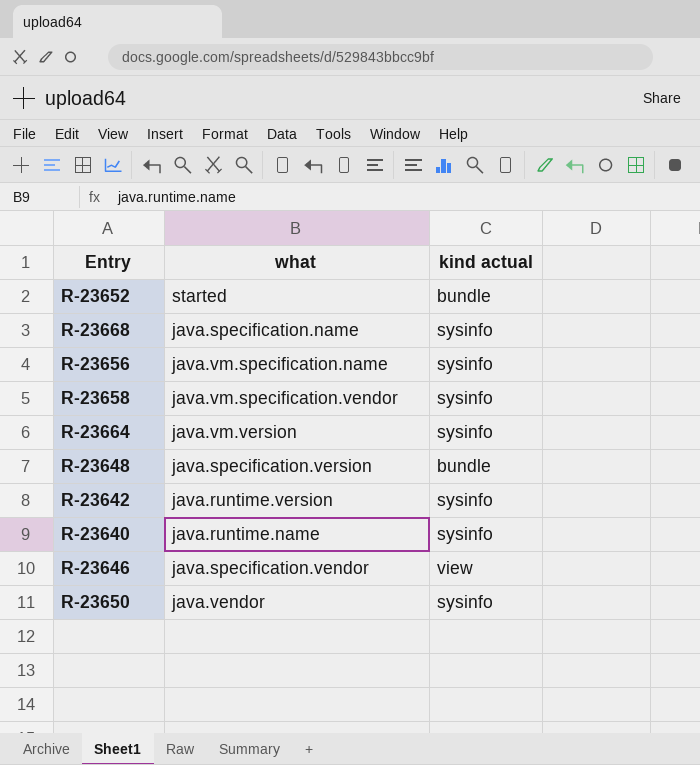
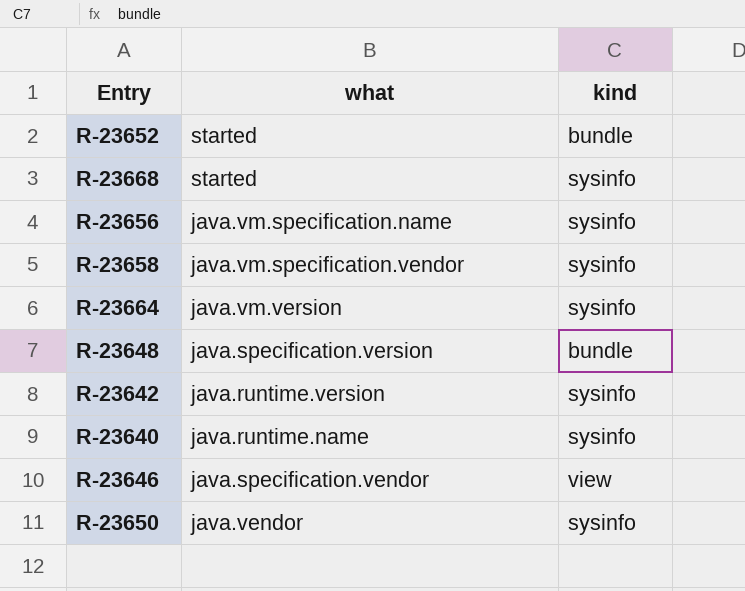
column name: kind actual -> kind
R-23668 | what: java.specification.name -> started

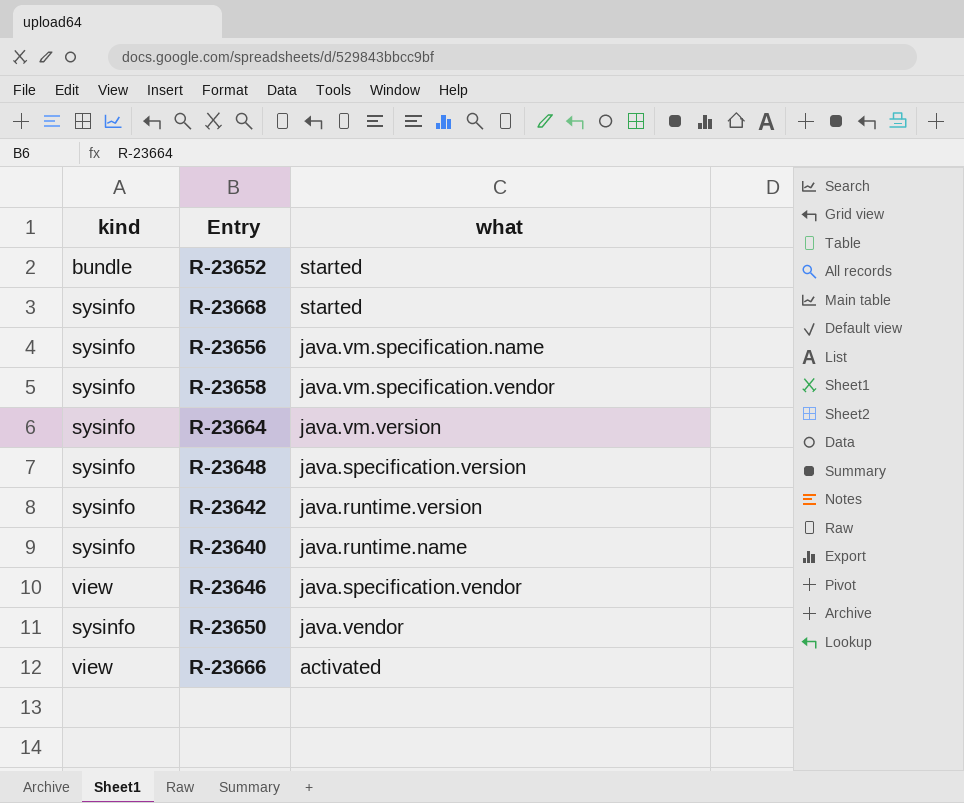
column kind | position: 3 -> 1
R-23648 | kind: bundle -> sysinfo
row R-23666: none -> view | activated

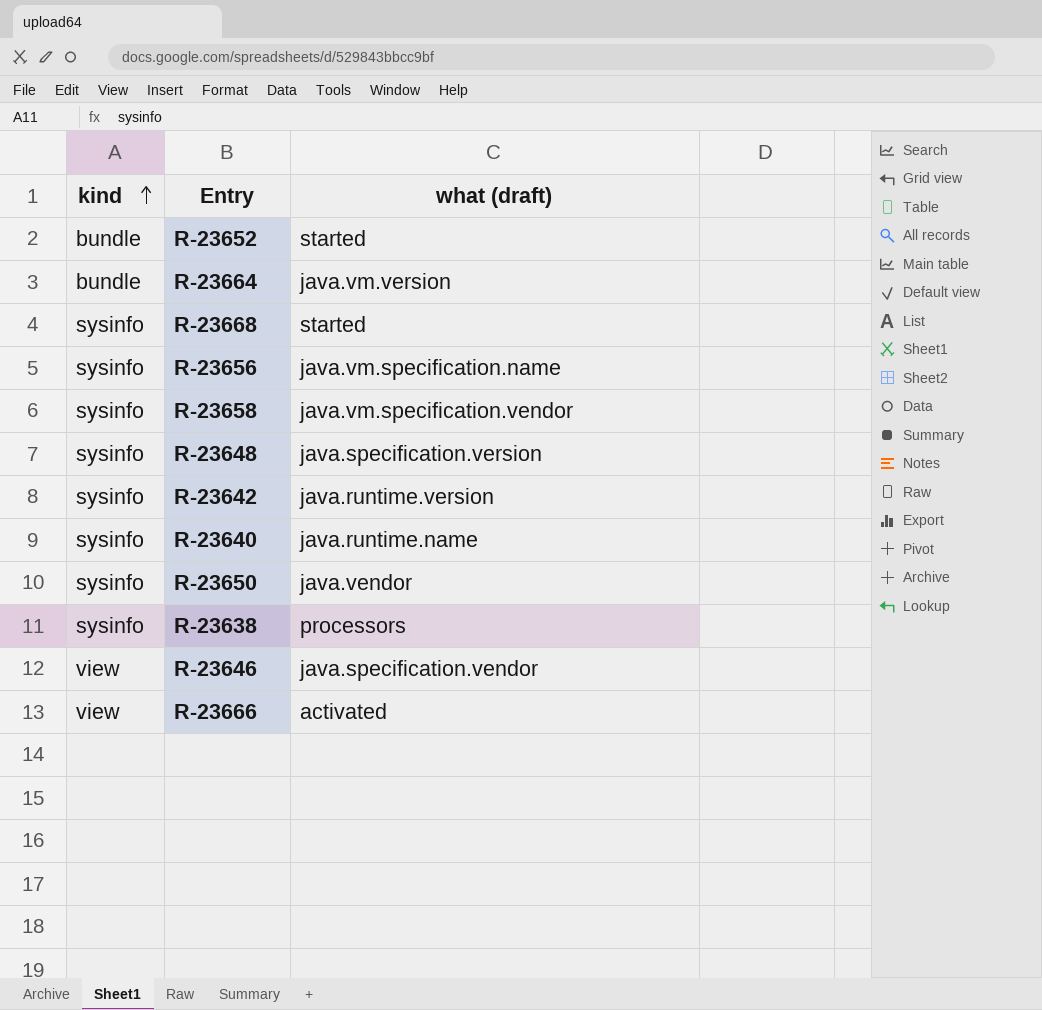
row order: none -> kind ascending
column name: what -> what (draft)
R-23664 | kind: sysinfo -> bundle
row R-23638: none -> sysinfo | processors

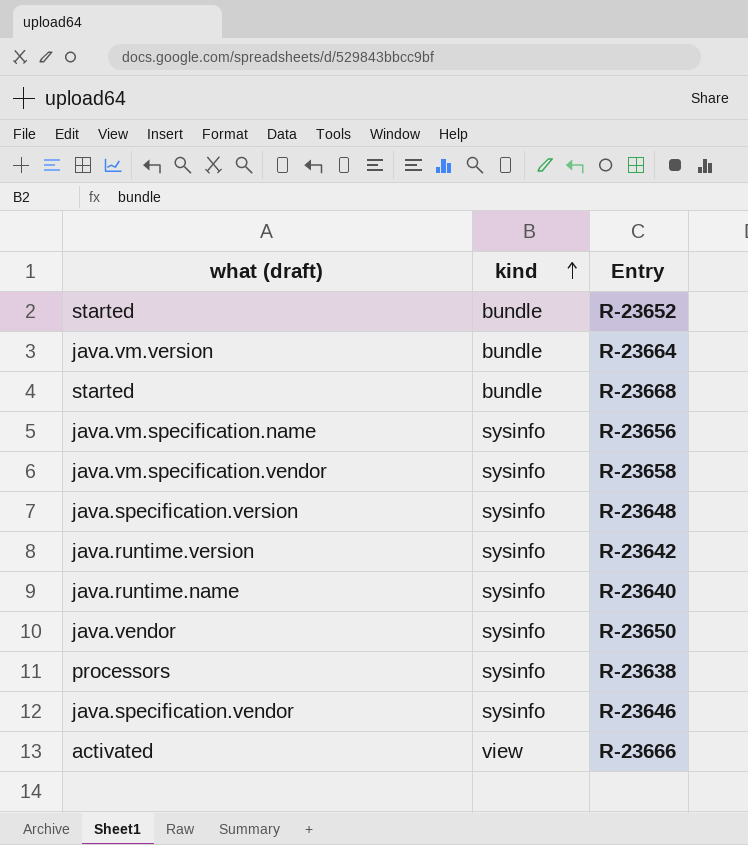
column what (draft) | position: 3 -> 1
R-23668 | kind: sysinfo -> bundle
R-23646 | kind: view -> sysinfo

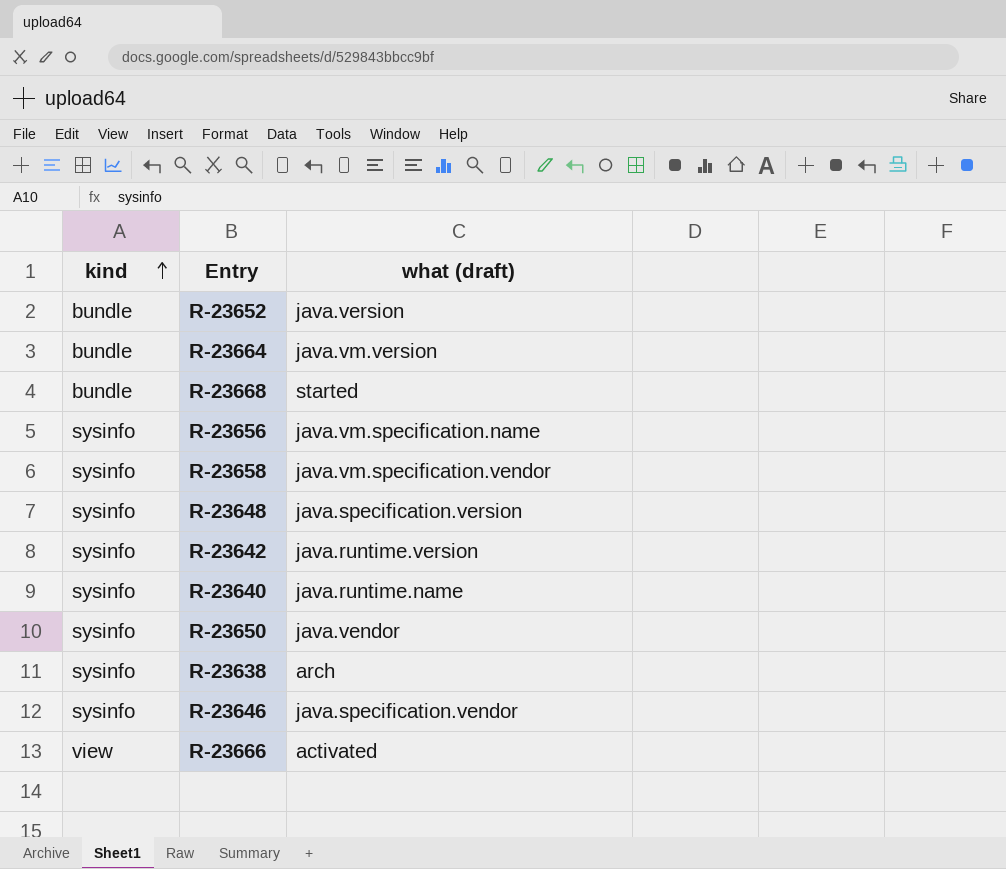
column what (draft) | position: 1 -> 3
R-23652 | what (draft): started -> java.version
R-23638 | what (draft): processors -> arch

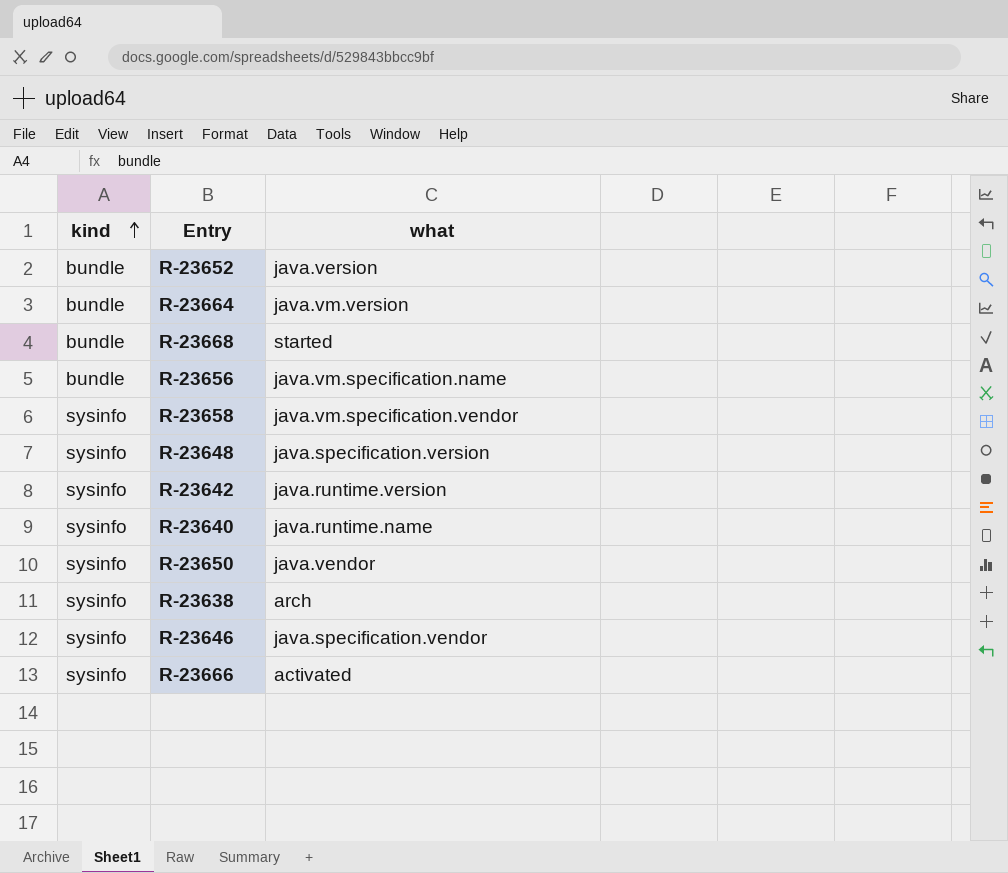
column name: what (draft) -> what
R-23656 | kind: sysinfo -> bundle
R-23666 | kind: view -> sysinfo

